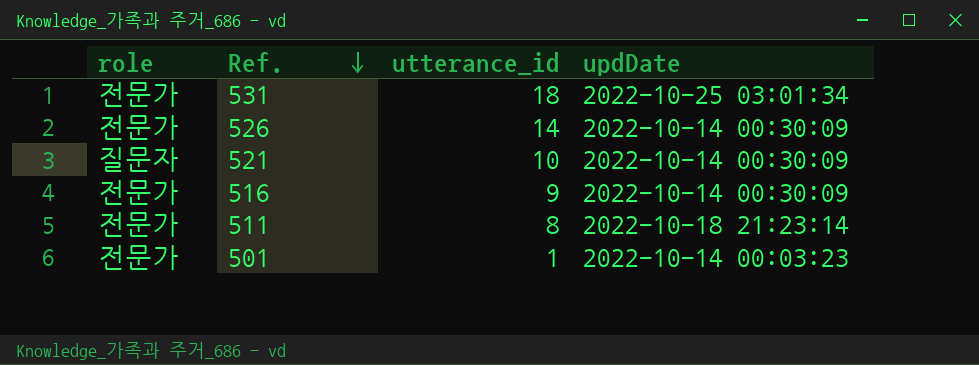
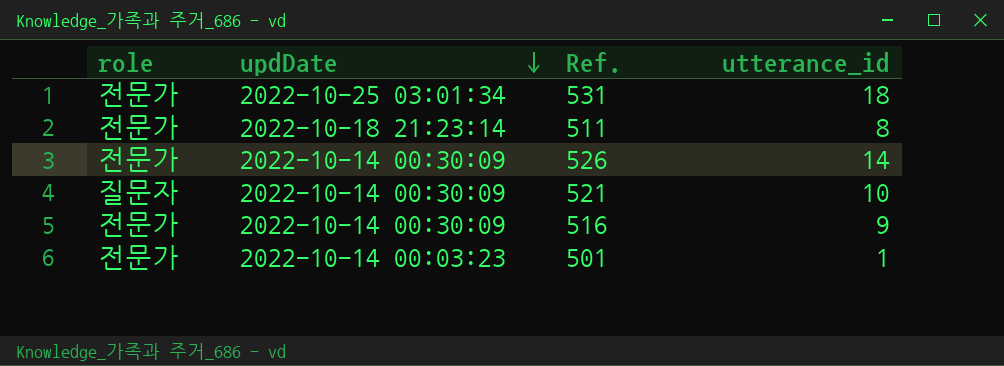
row order: Ref. descending -> updDate descending
column updDate | position: 4 -> 2

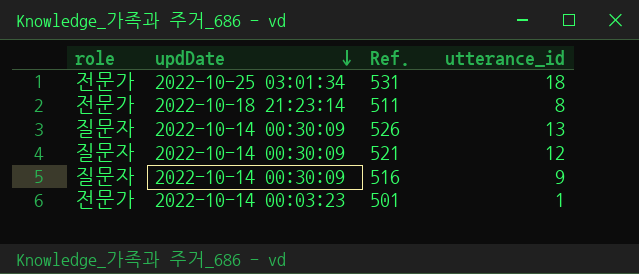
526 | role: 전문가 -> 질문자
526 | utterance_id: 14 -> 13
521 | utterance_id: 10 -> 12
516 | role: 전문가 -> 질문자

